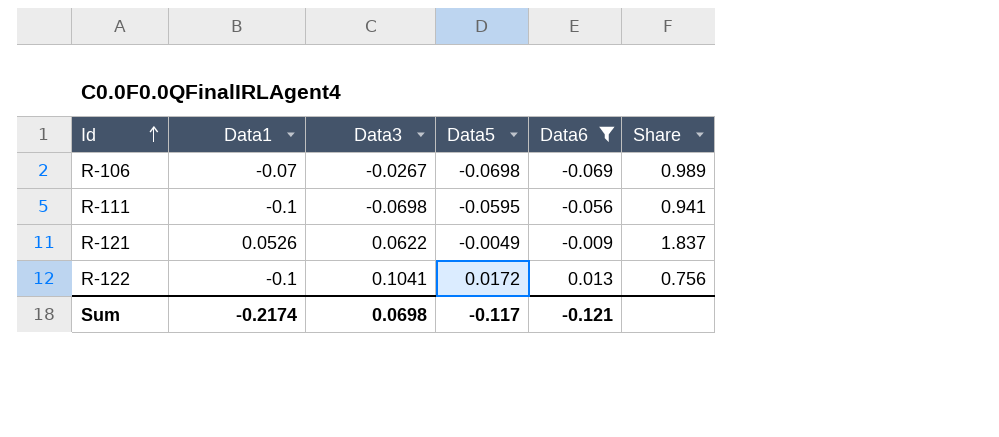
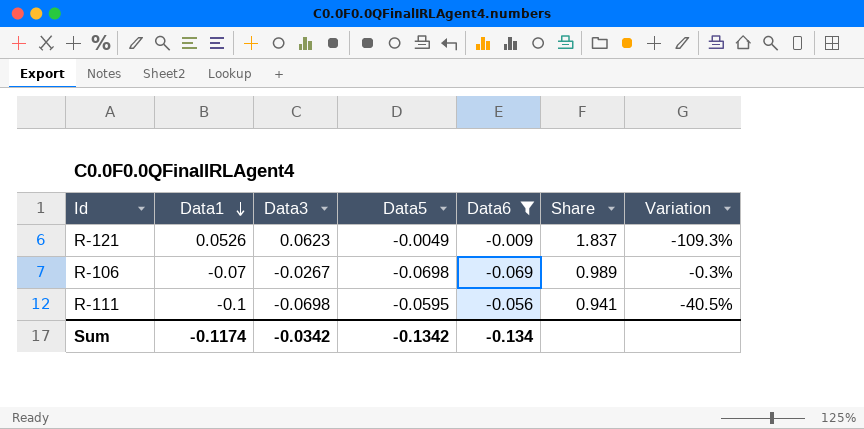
row order: Id ascending -> Data1 descending
column Variation | formula: none -> ([Data5] - [Data1]) / [Data1]
row R-122: -0.1 | 0.1041 | 0.0172 | 0.013 | 0.756 -> none
R-121 | Data3: 0.0622 -> 0.0623
Sum | Data1: -0.2174 -> -0.1174
Sum | Data3: 0.0698 -> -0.0342
Sum | Data5: -0.117 -> -0.1342
Sum | Data6: -0.121 -> -0.134

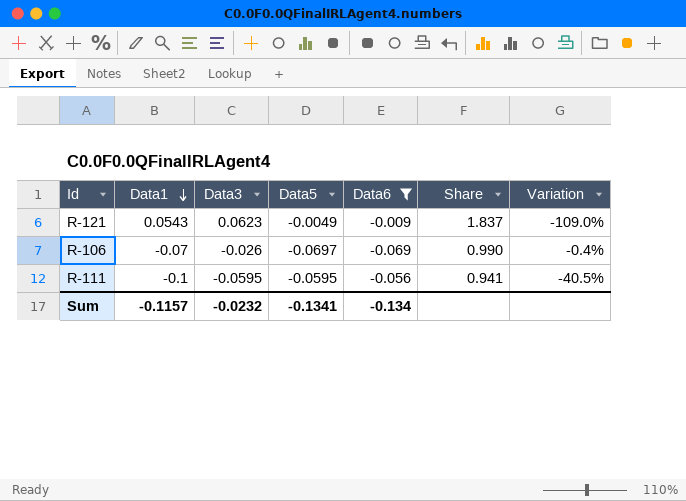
R-121 | Data1: 0.0526 -> 0.0543
R-121 | Variation: -109.3% -> -109.0%
R-106 | Data3: -0.0267 -> -0.026
R-106 | Data5: -0.0698 -> -0.0697
R-106 | Share: 0.989 -> 0.990
R-106 | Variation: -0.3% -> -0.4%
R-111 | Data3: -0.0698 -> -0.0595
Sum | Data1: -0.1174 -> -0.1157
Sum | Data3: -0.0342 -> -0.0232
Sum | Data5: -0.1342 -> -0.1341

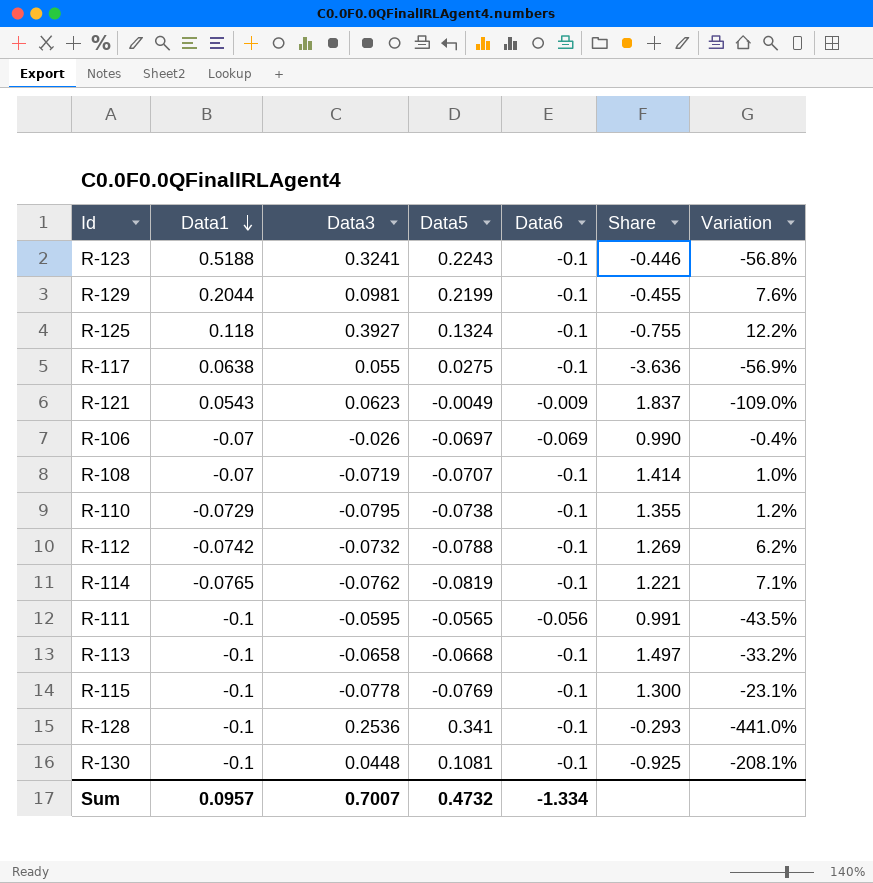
filter: Data6 != -0.1 -> none
R-111 | Data5: -0.0595 -> -0.0565
R-111 | Share: 0.941 -> 0.991
R-111 | Variation: -40.5% -> -43.5%
Sum | Data1: -0.1157 -> 0.0957
Sum | Data3: -0.0232 -> 0.7007
Sum | Data5: -0.1341 -> 0.4732
Sum | Data6: -0.134 -> -1.334

